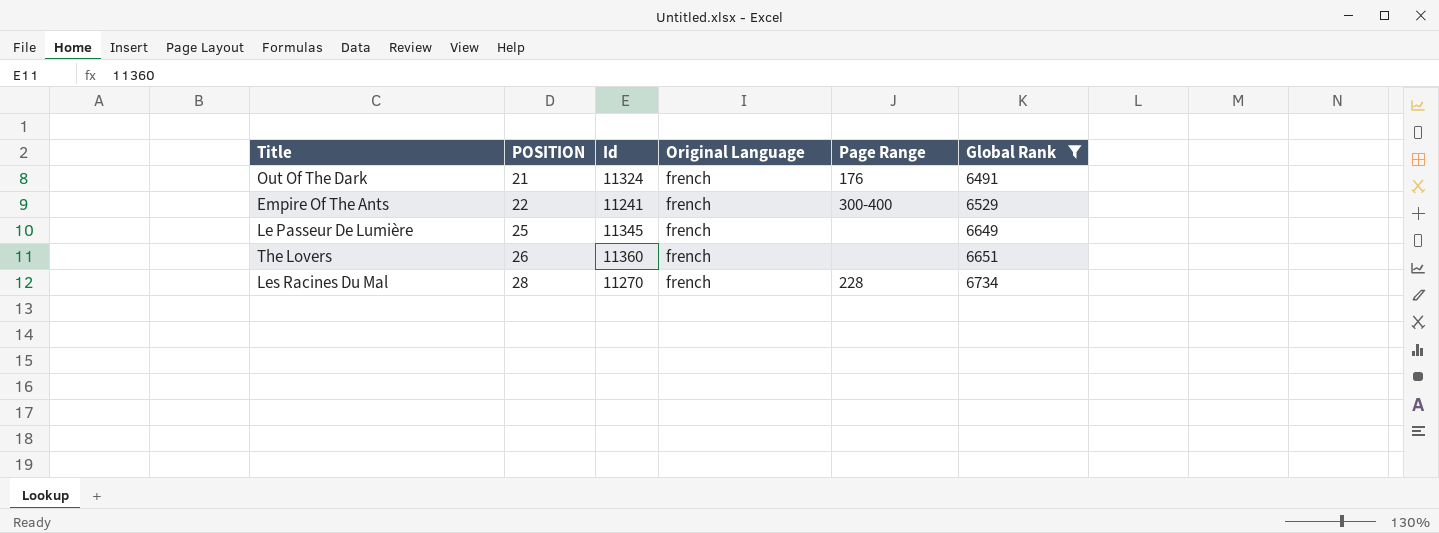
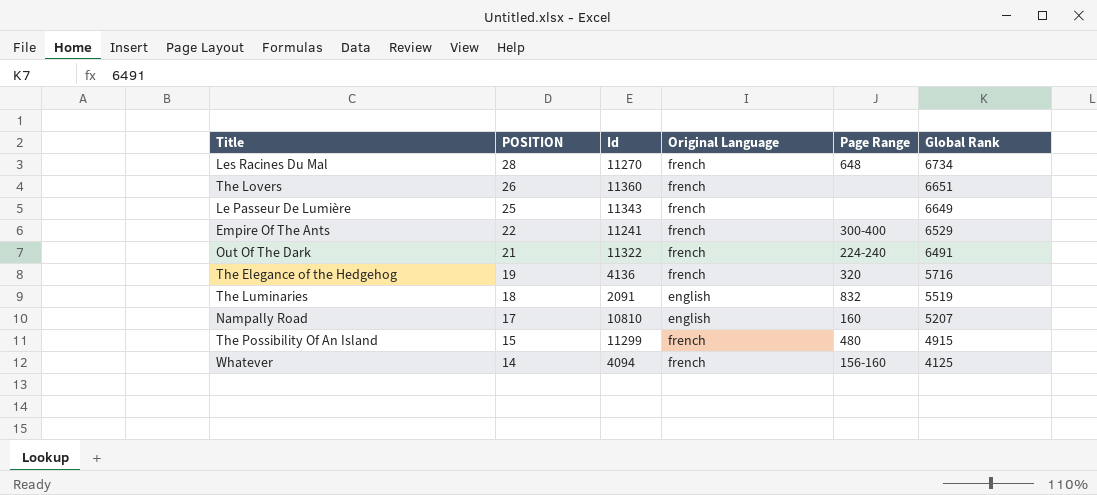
filter: Global Rank >= 6491 -> none
row order: POSITION ascending -> POSITION descending
Les Racines Du Mal | Page Range: 228 -> 648
Le Passeur De Lumière | Id: 11345 -> 11343
Out Of The Dark | Id: 11324 -> 11322
Out Of The Dark | Page Range: 176 -> 224-240

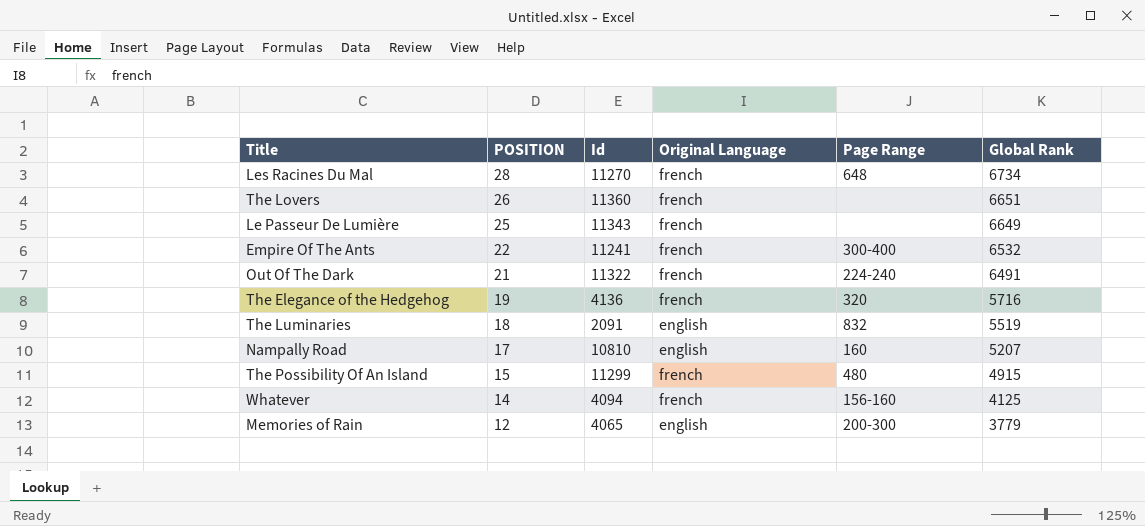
Empire Of The Ants | Global Rank: 6529 -> 6532
row Memories of Rain: none -> 12 | 4065 | english | 200-300 | 3779

